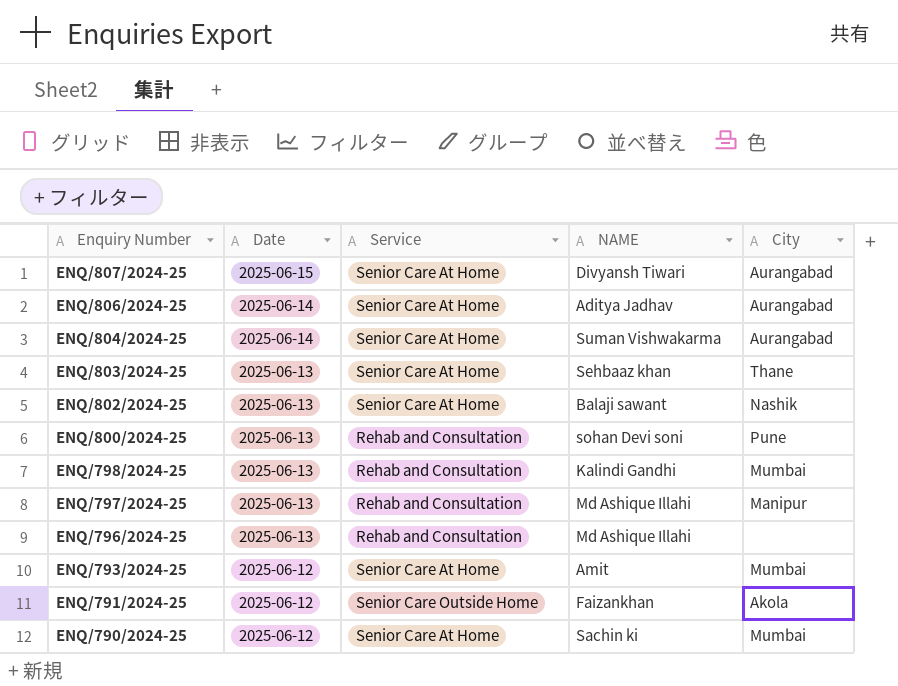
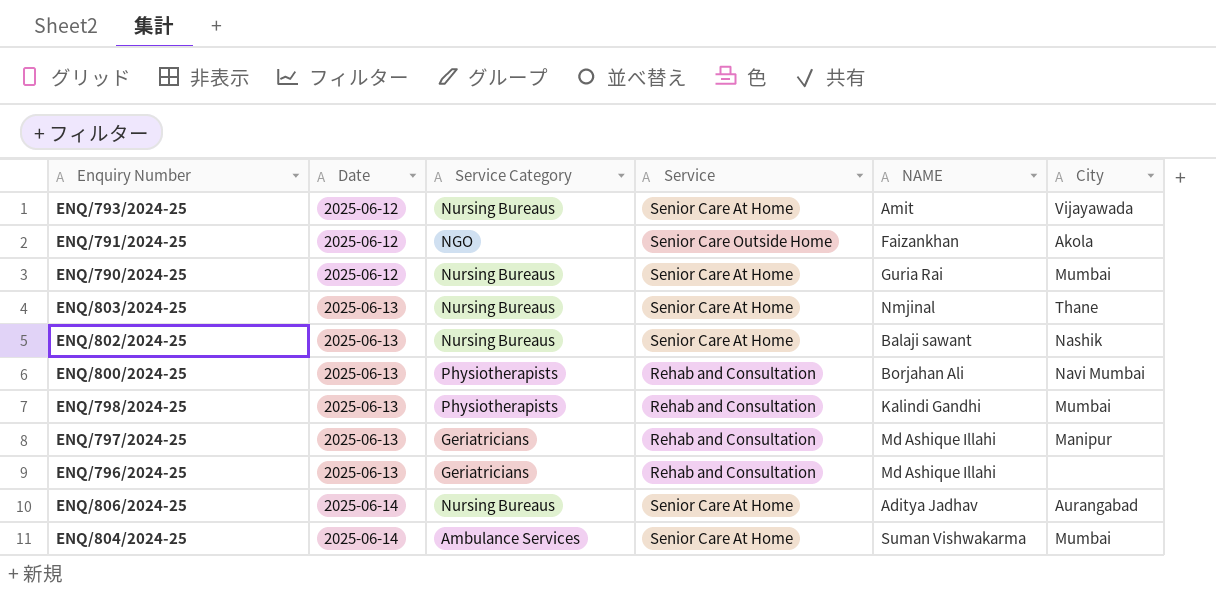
row order: Enquiry Number descending -> Date ascending
column Service Category | position: none -> 3
row ENQ/807/2024-25: 2025-06-15 | Senior Care At Home | Divyansh Tiwari | Aurangabad -> none
ENQ/793/2024-25 | City: Mumbai -> Vijayawada
ENQ/790/2024-25 | NAME: Sachin ki -> Guria Rai
ENQ/803/2024-25 | NAME: Sehbaaz khan -> Nmjinal
ENQ/800/2024-25 | NAME: sohan Devi soni -> Borjahan Ali
ENQ/800/2024-25 | City: Pune -> Navi Mumbai
ENQ/804/2024-25 | City: Aurangabad -> Mumbai

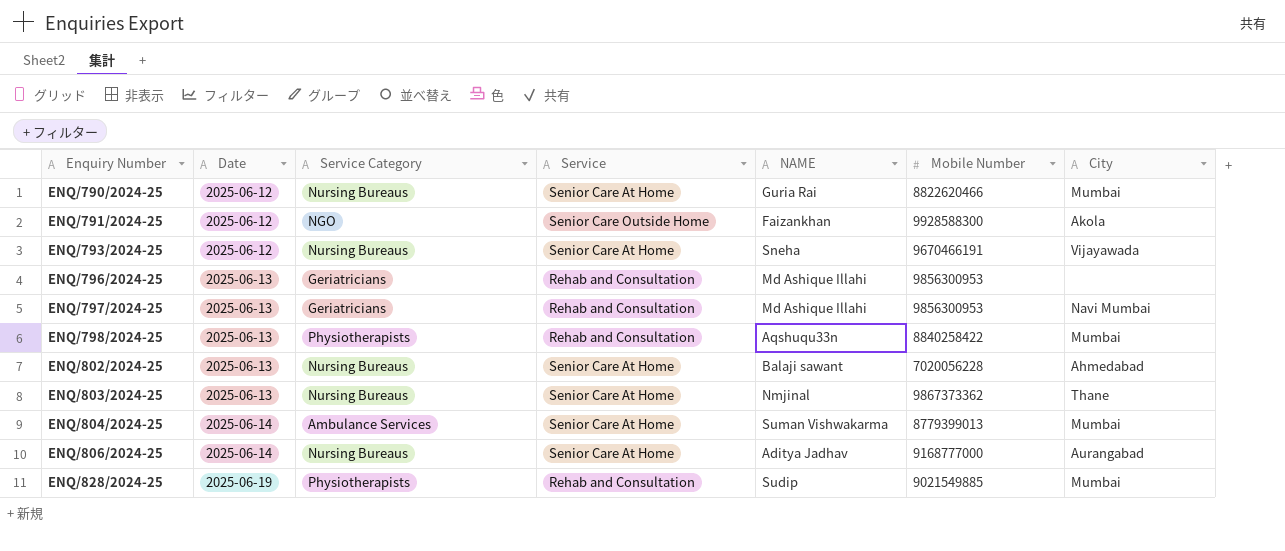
row order: Date ascending -> Enquiry Number ascending
column Mobile Number | position: none -> 6
row ENQ/800/2024-25: 2025-06-13 | Physiotherapists | Rehab and Consultation | Borjahan Ali | Navi Mumbai -> none
ENQ/793/2024-25 | NAME: Amit -> Sneha
ENQ/797/2024-25 | City: Manipur -> Navi Mumbai
ENQ/798/2024-25 | NAME: Kalindi Gandhi -> Aqshuqu33n
ENQ/802/2024-25 | City: Nashik -> Ahmedabad
row ENQ/828/2024-25: none -> 2025-06-19 | Physiotherapists | Rehab and Consultation | Sudip | 9021549885 | Mumbai

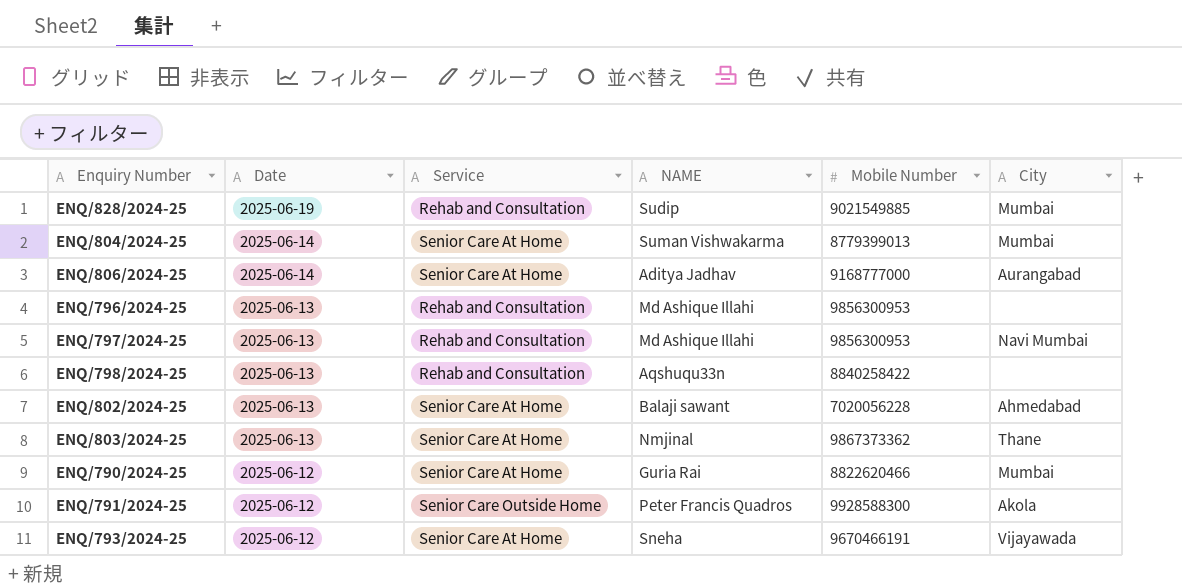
row order: Enquiry Number ascending -> Date descending
column Service Category | position: 3 -> none
ENQ/798/2024-25 | City: Mumbai -> none
ENQ/791/2024-25 | NAME: Faizankhan -> Peter Francis Quadros

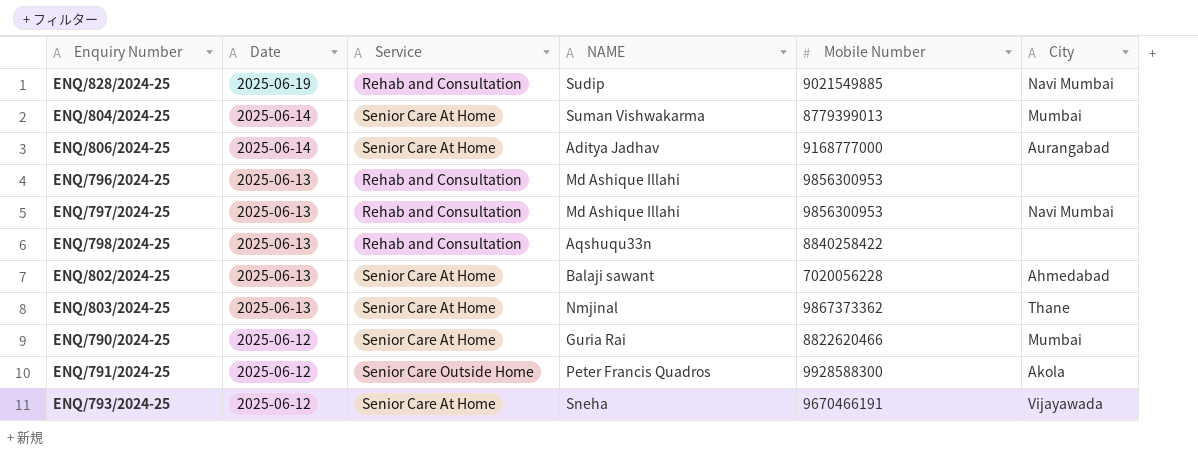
ENQ/828/2024-25 | City: Mumbai -> Navi Mumbai

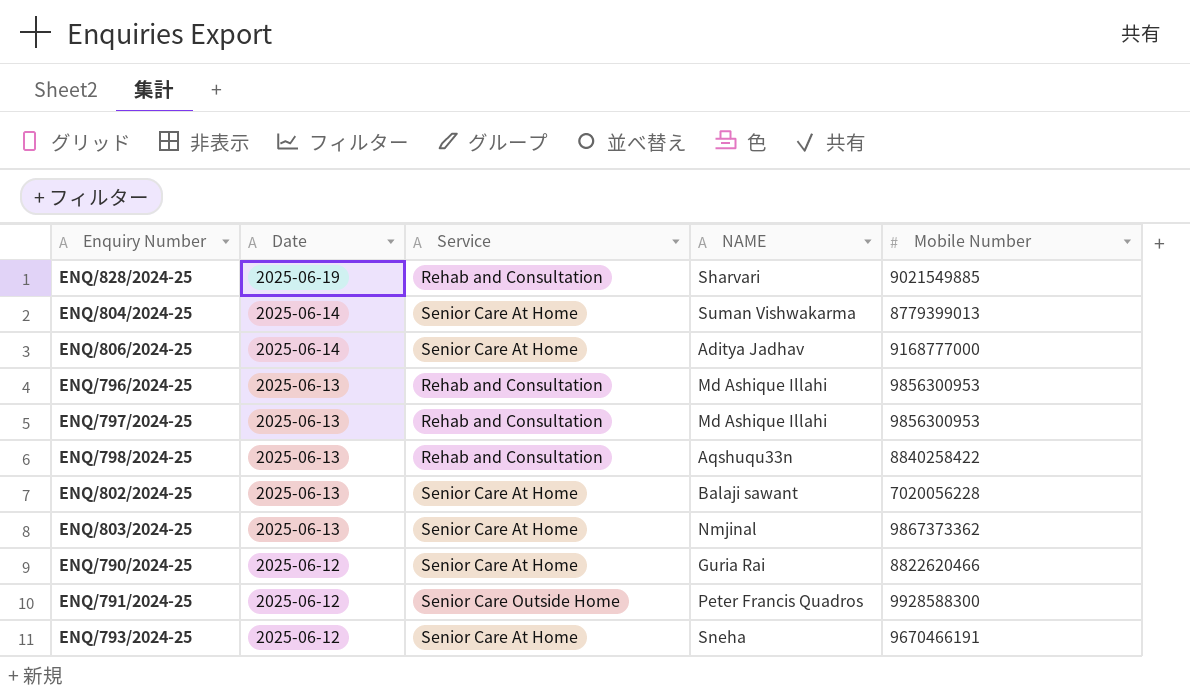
column City | position: 6 -> none
ENQ/828/2024-25 | NAME: Sudip -> Sharvari

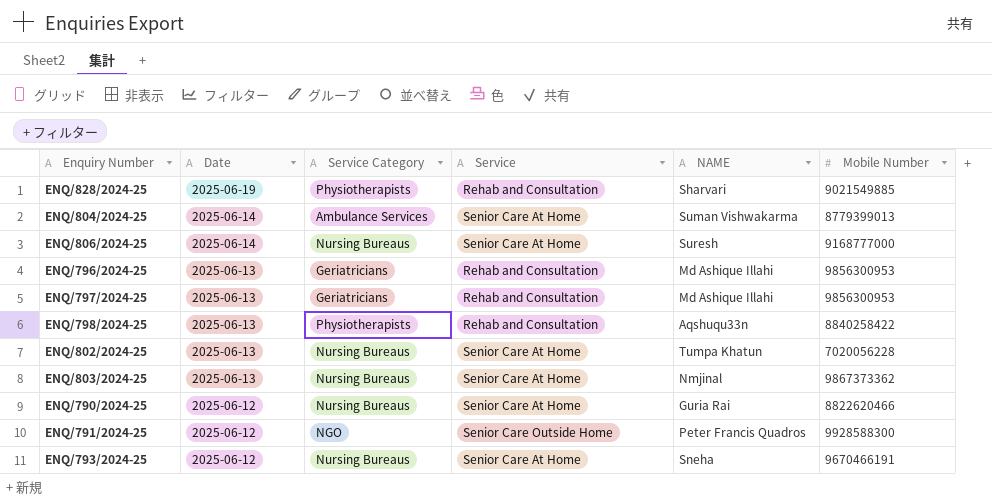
column Service Category | position: none -> 3
ENQ/806/2024-25 | NAME: Aditya Jadhav -> Suresh
ENQ/802/2024-25 | NAME: Balaji sawant -> Tumpa Khatun

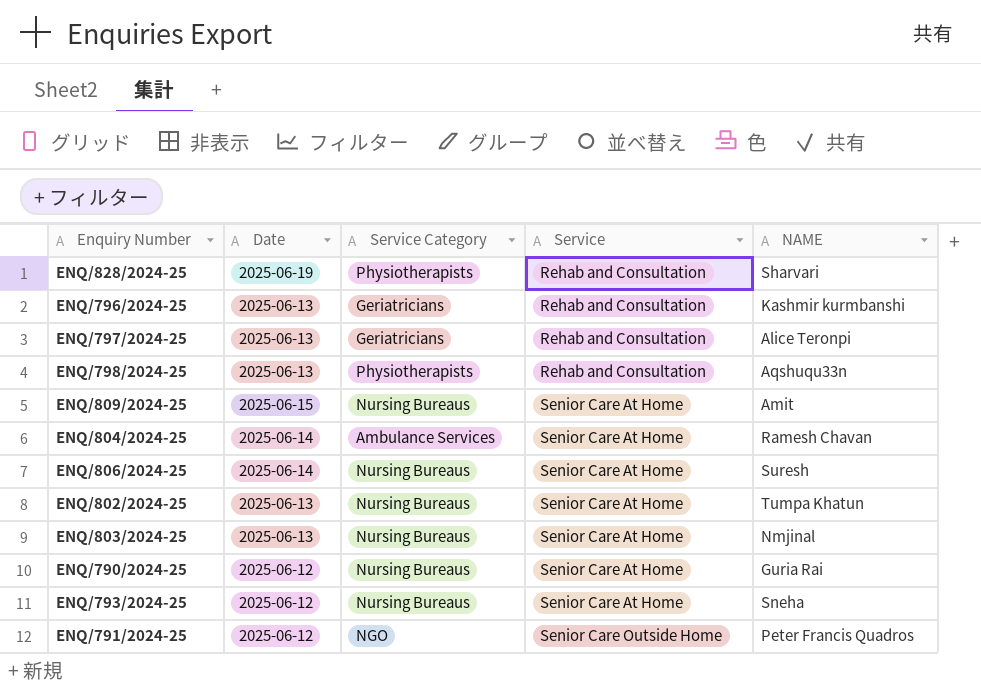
row order: Date descending -> Service ascending
column Mobile Number | position: 6 -> none
ENQ/796/2024-25 | NAME: Md Ashique Illahi -> Kashmir kurmbanshi
ENQ/797/2024-25 | NAME: Md Ashique Illahi -> Alice Teronpi
row ENQ/809/2024-25: none -> 2025-06-15 | Nursing Bureaus | Senior Care At Home | Amit
ENQ/804/2024-25 | NAME: Suman Vishwakarma -> Ramesh Chavan

